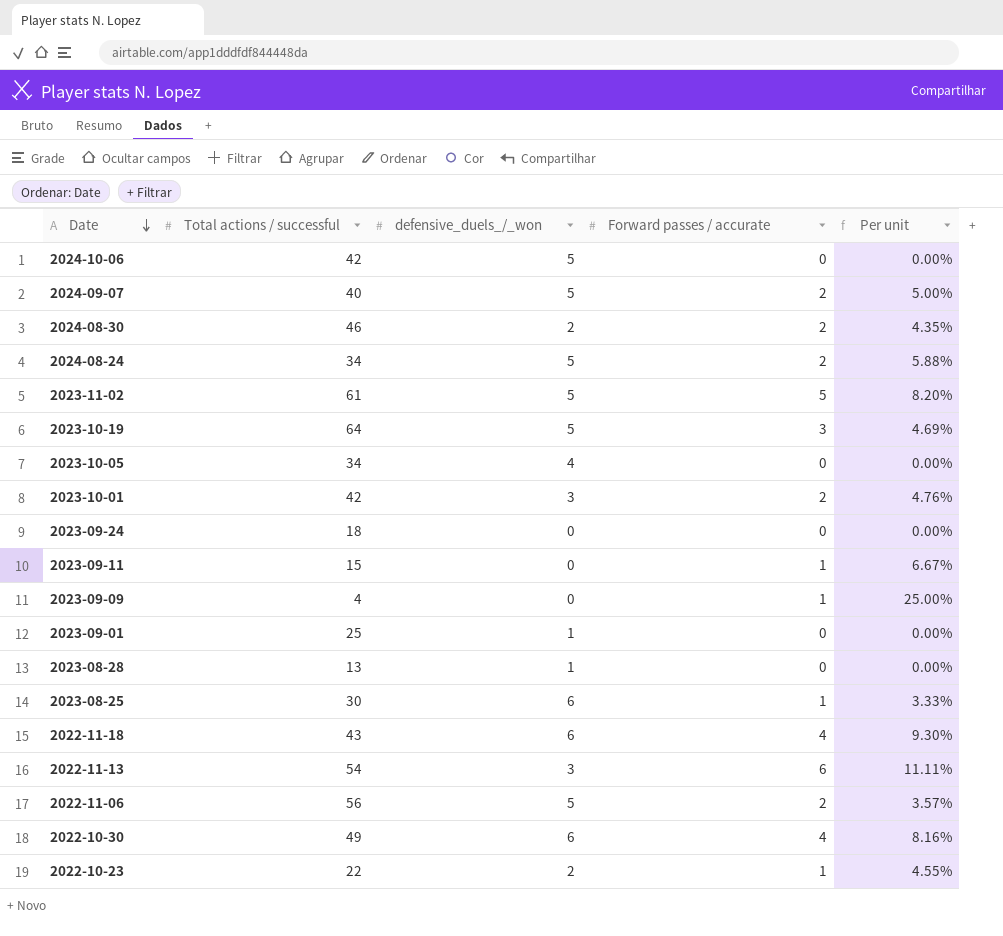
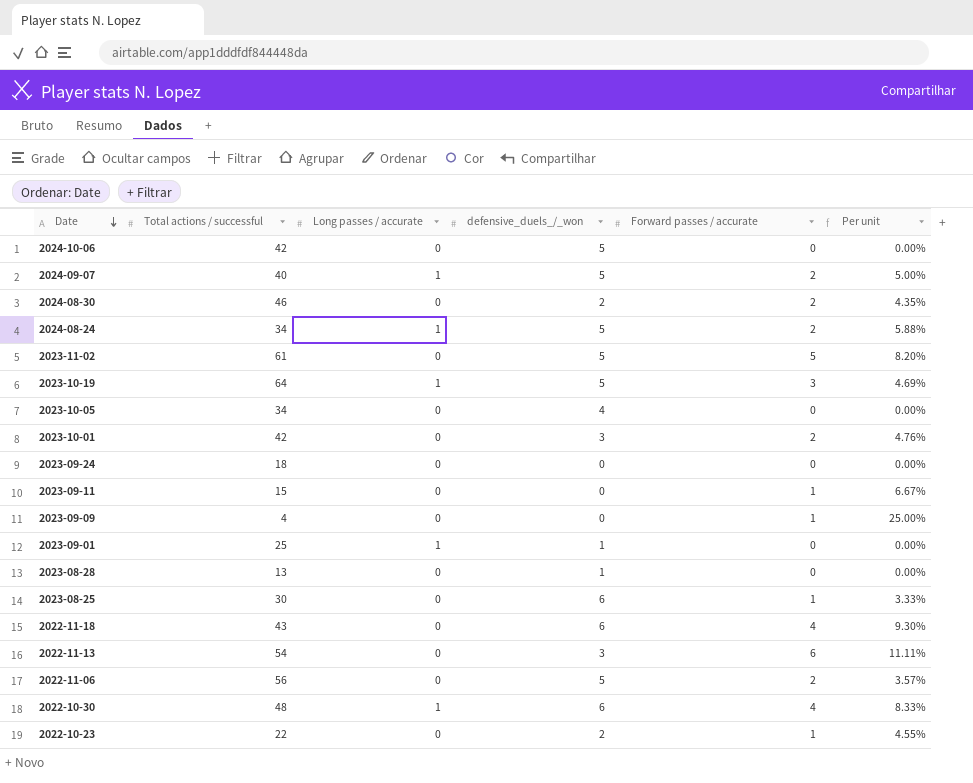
column Long passes / accurate | position: none -> 3
2022-10-30 | Total actions / successful: 49 -> 48
2022-10-30 | Per unit: 8.16% -> 8.33%

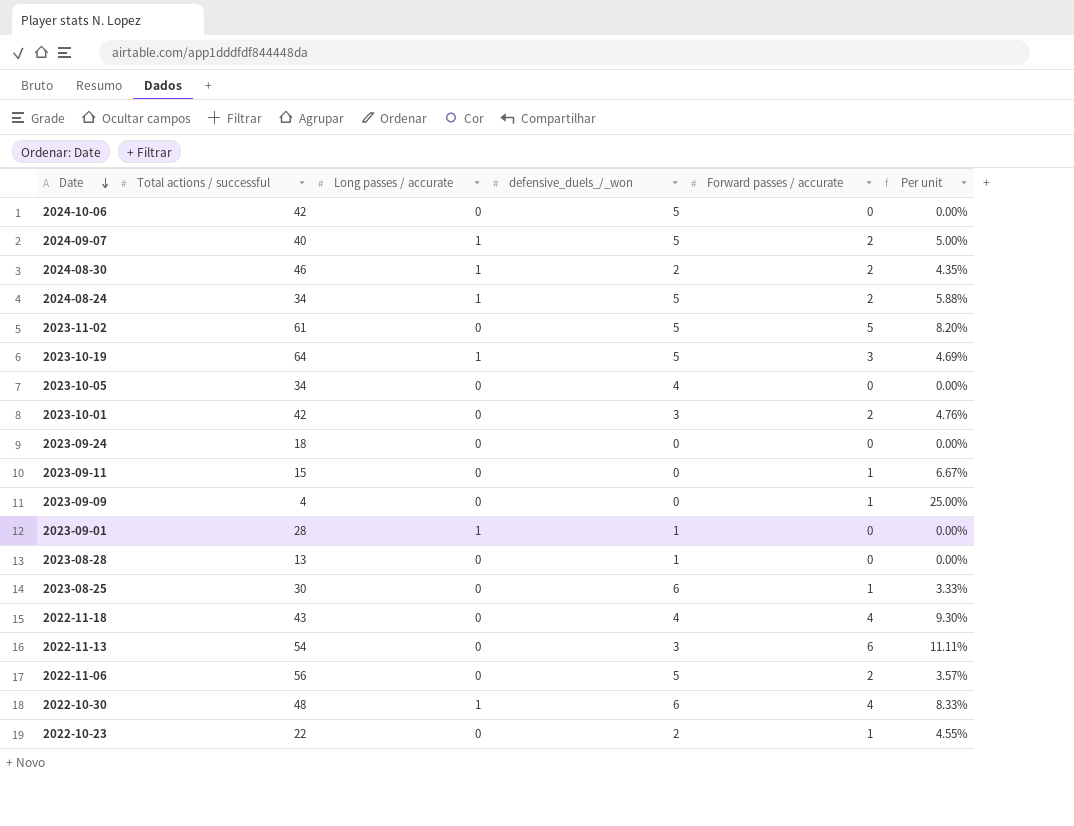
2024-08-30 | Long passes / accurate: 0 -> 1
2023-09-01 | Total actions / successful: 25 -> 28
2022-11-18 | defensive_duels_/_won: 6 -> 4

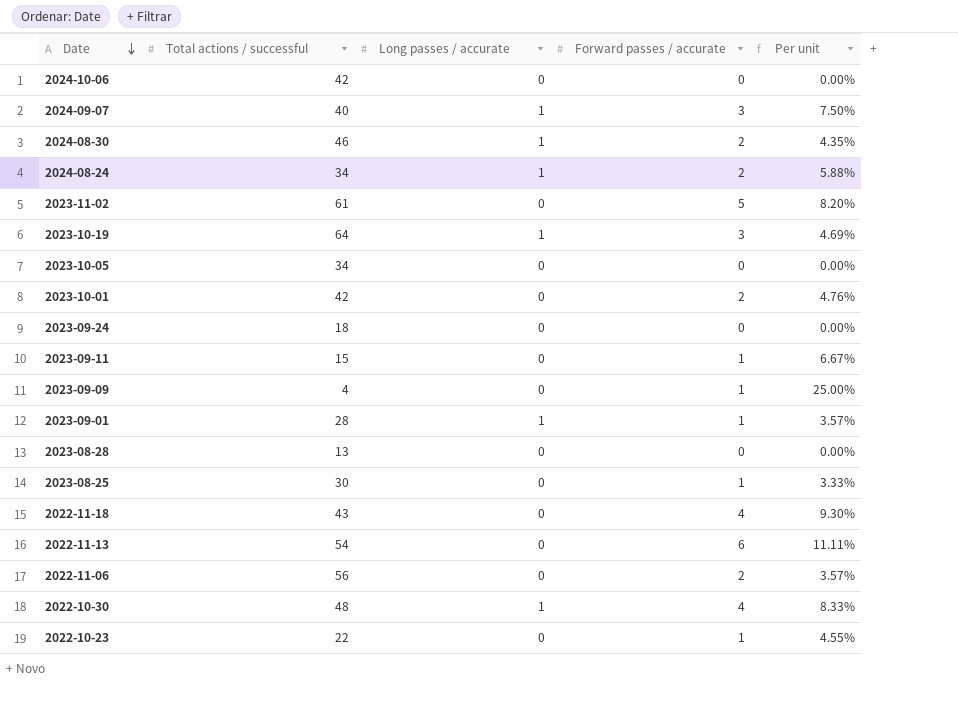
column defensive_duels_/_won | position: 4 -> none
2024-09-07 | Forward passes / accurate: 2 -> 3
2024-09-07 | Per unit: 5.00% -> 7.50%
2023-09-01 | Forward passes / accurate: 0 -> 1
2023-09-01 | Per unit: 0.00% -> 3.57%

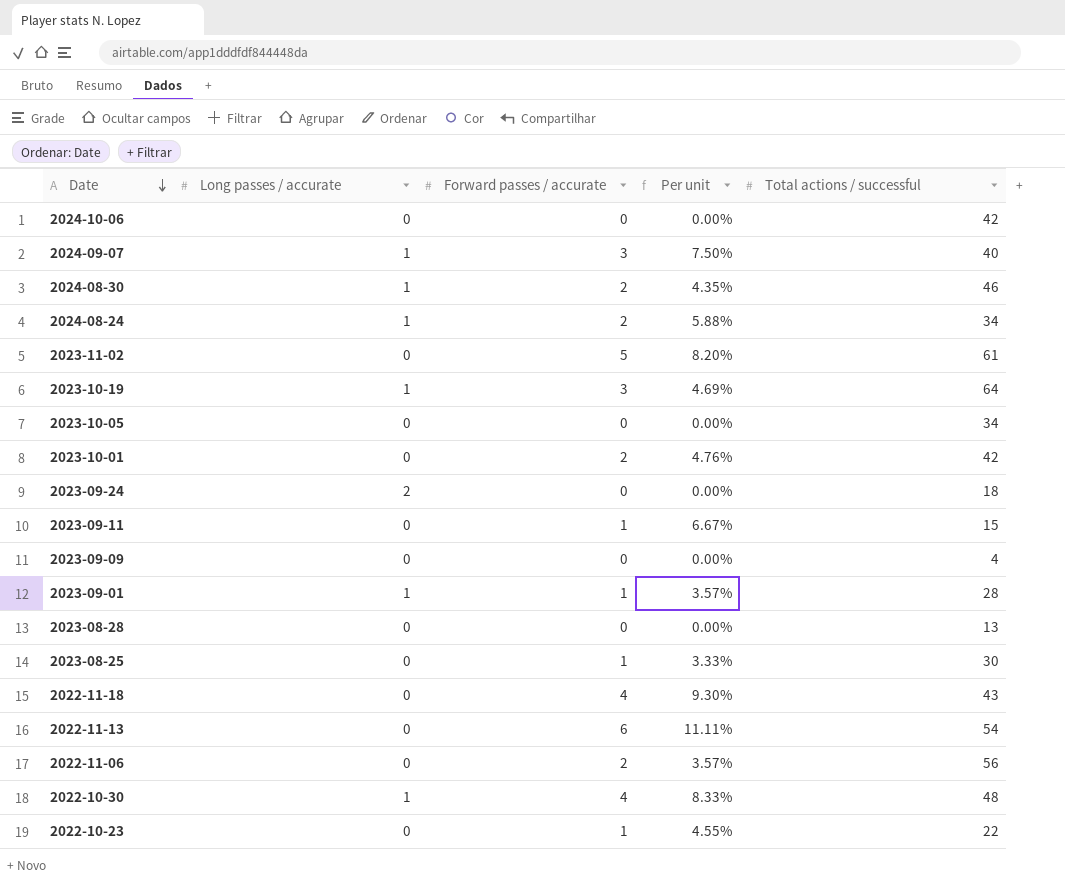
column Total actions / successful | position: 2 -> 5
2023-09-24 | Long passes / accurate: 0 -> 2
2023-09-09 | Forward passes / accurate: 1 -> 0
2023-09-09 | Per unit: 25.00% -> 0.00%

